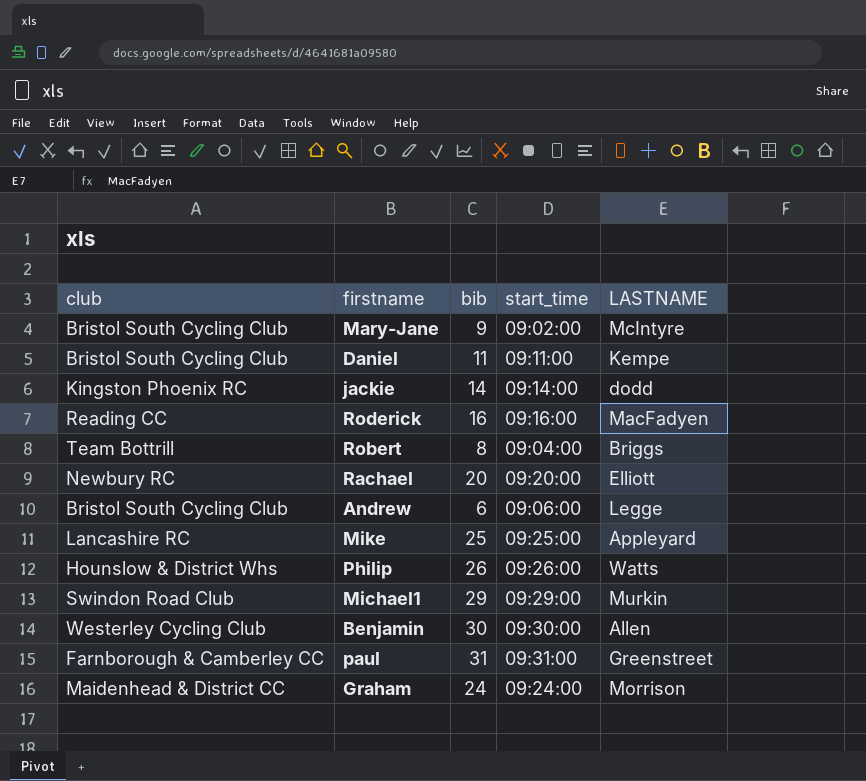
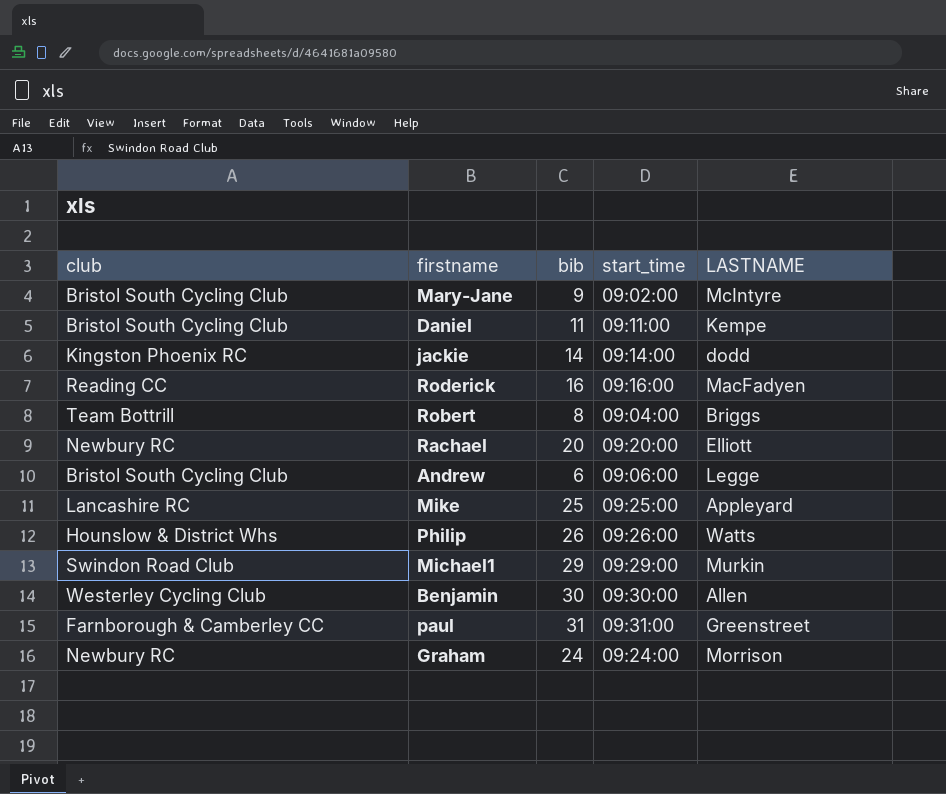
Graham | club: Maidenhead & District CC -> Newbury RC

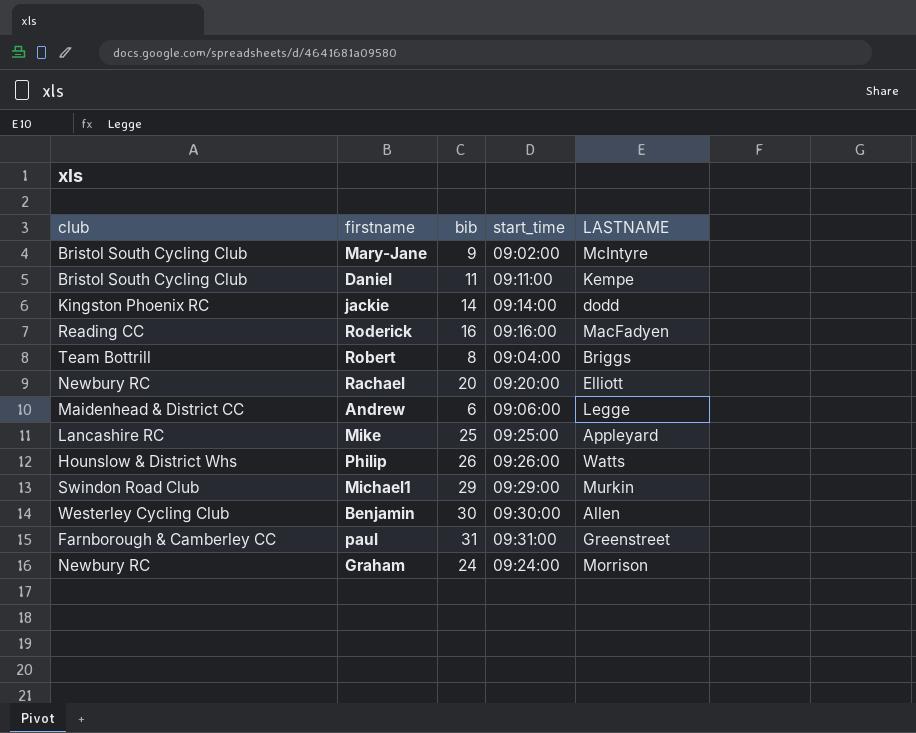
Andrew | club: Bristol South Cycling Club -> Maidenhead & District CC

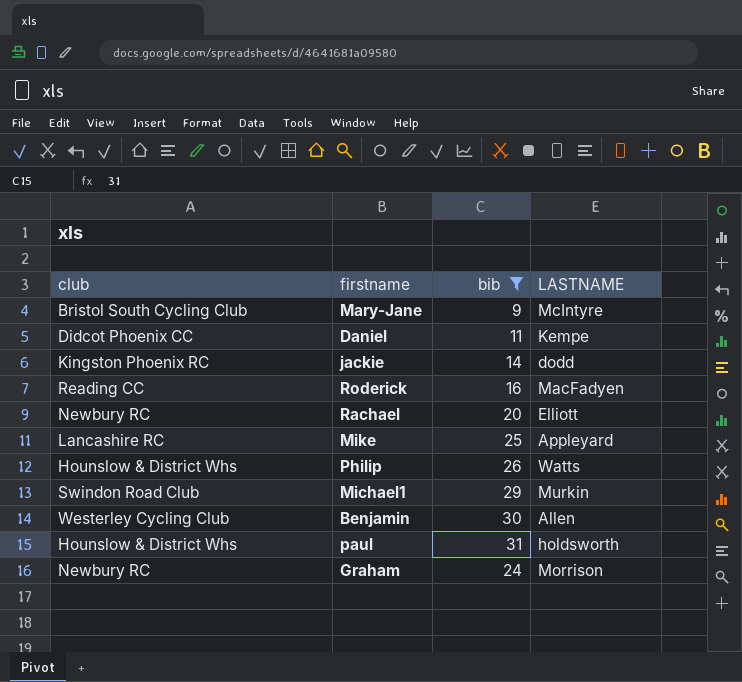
filter: none -> bib >= 9
column start_time | position: 4 -> none
Daniel | club: Bristol South Cycling Club -> Didcot Phoenix CC
paul | club: Farnborough & Camberley CC -> Hounslow & District Whs
paul | LASTNAME: Greenstreet -> holdsworth

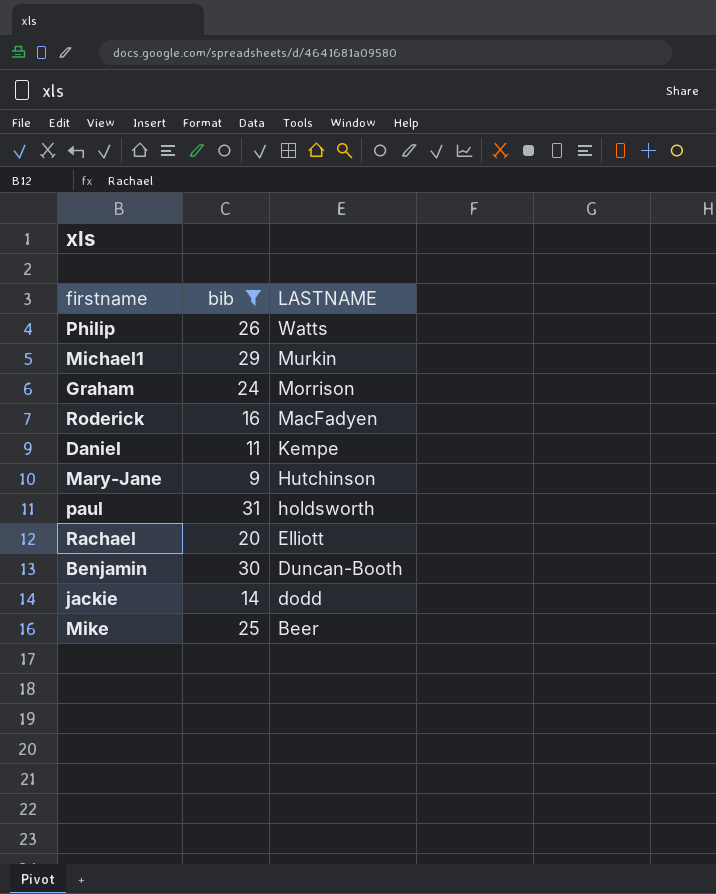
row order: none -> LASTNAME descending
column club | position: 1 -> none
Mary-Jane | LASTNAME: McIntyre -> Hutchinson
Benjamin | LASTNAME: Allen -> Duncan-Booth
Mike | LASTNAME: Appleyard -> Beer

